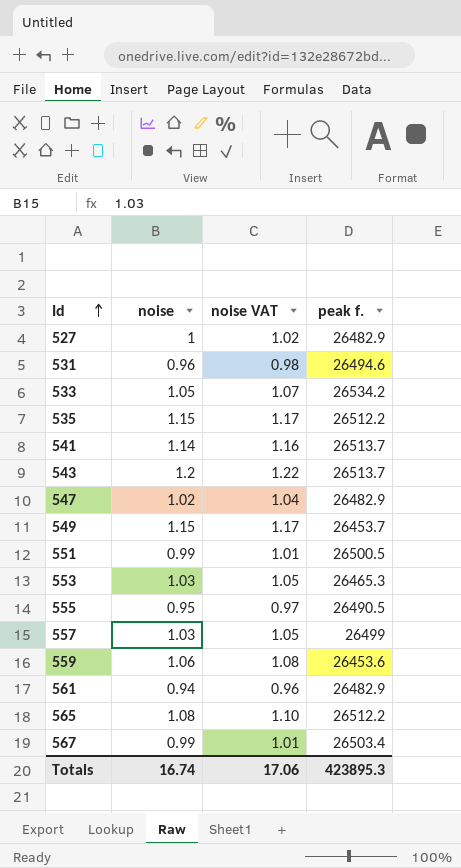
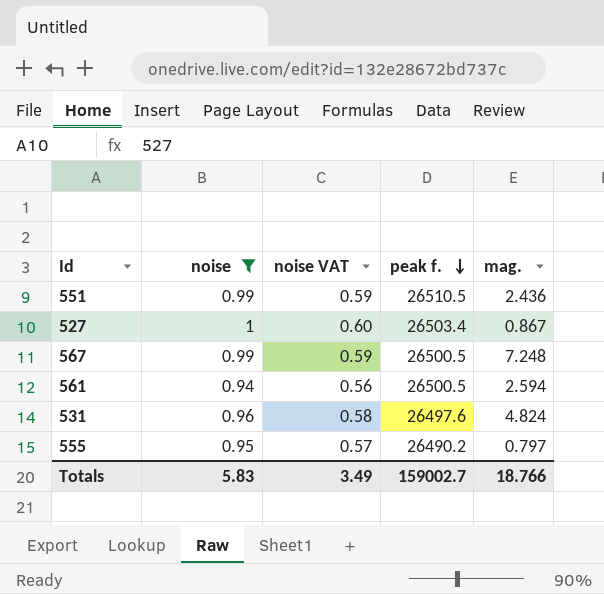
filter: none -> noise <= 1
row order: Id ascending -> peak f. descending
column noise VAT | formula: [noise] * 1.02 -> [noise] * 0.6
column mag. | position: none -> 5
551 | peak f.: 26500.5 -> 26510.5
527 | peak f.: 26482.9 -> 26503.4
567 | peak f.: 26503.4 -> 26500.5
561 | peak f.: 26482.9 -> 26500.5
531 | peak f.: 26494.6 -> 26497.6
555 | peak f.: 26490.5 -> 26490.2
Totals | noise: 16.74 -> 5.83
Totals | noise VAT: 17.06 -> 3.49
Totals | peak f.: 423895.3 -> 159002.7

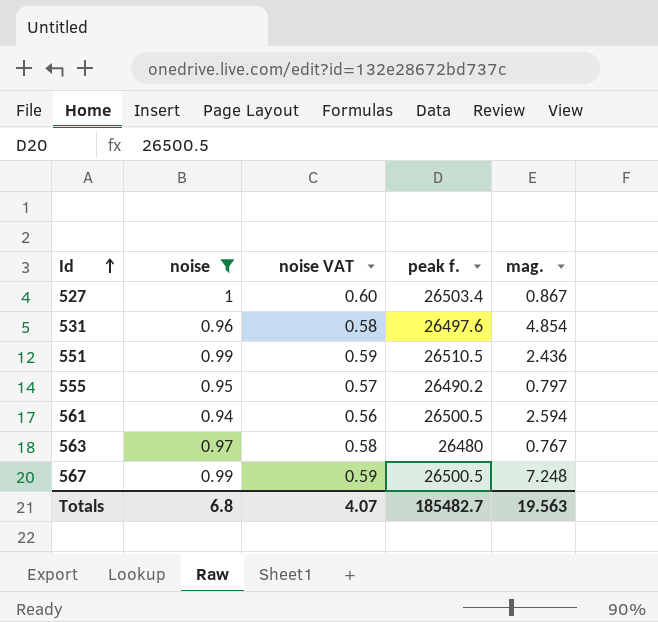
row order: peak f. descending -> Id ascending
531 | mag.: 4.824 -> 4.854
row 563: none -> 0.97 | 0.58 | 26480 | 0.767
Totals | noise: 5.83 -> 6.8
Totals | noise VAT: 3.49 -> 4.07
Totals | peak f.: 159002.7 -> 185482.7
Totals | mag.: 18.766 -> 19.563

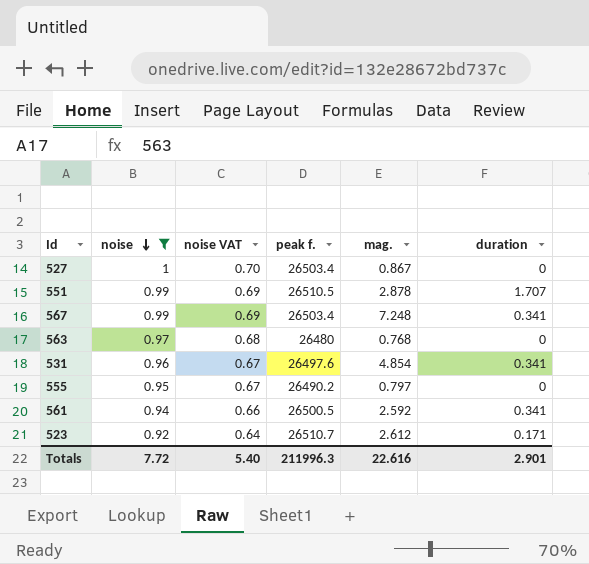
row order: Id ascending -> noise descending
column noise VAT | formula: [noise] * 0.6 -> [noise] * 0.7
column duration | position: none -> 6
551 | mag.: 2.436 -> 2.878
567 | peak f.: 26500.5 -> 26503.4
563 | mag.: 0.767 -> 0.768
561 | mag.: 2.594 -> 2.592
row 523: none -> 0.92 | 0.64 | 26510.7 | 2.612 | 0.171
Totals | noise: 6.8 -> 7.72
Totals | noise VAT: 4.07 -> 5.40
Totals | peak f.: 185482.7 -> 211996.3
Totals | mag.: 19.563 -> 22.616

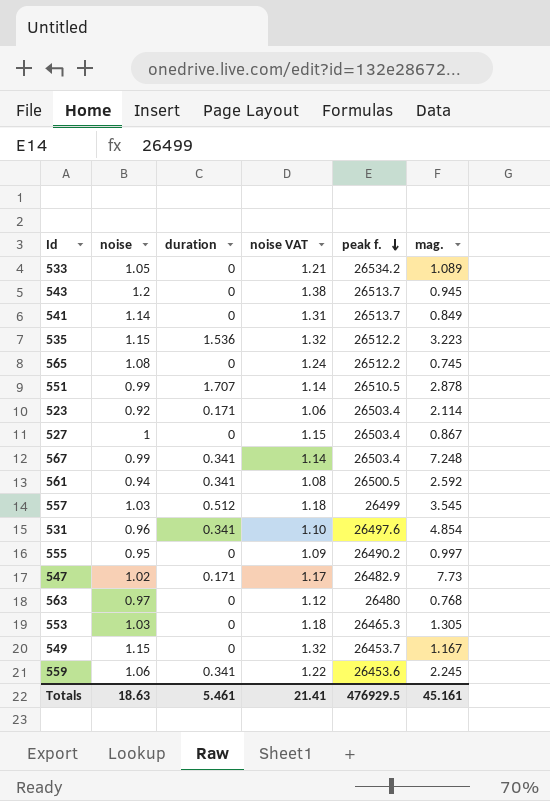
filter: noise <= 1 -> none
row order: noise descending -> peak f. descending
column duration | position: 6 -> 3
column noise VAT | formula: [noise] * 0.7 -> [noise] * 1.15
523 | peak f.: 26510.7 -> 26503.4
523 | mag.: 2.612 -> 2.114
555 | mag.: 0.797 -> 0.997
Totals | noise: 7.72 -> 18.63
Totals | duration: 2.901 -> 5.461
Totals | noise VAT: 5.40 -> 21.41
Totals | peak f.: 211996.3 -> 476929.5
Totals | mag.: 22.616 -> 45.161

